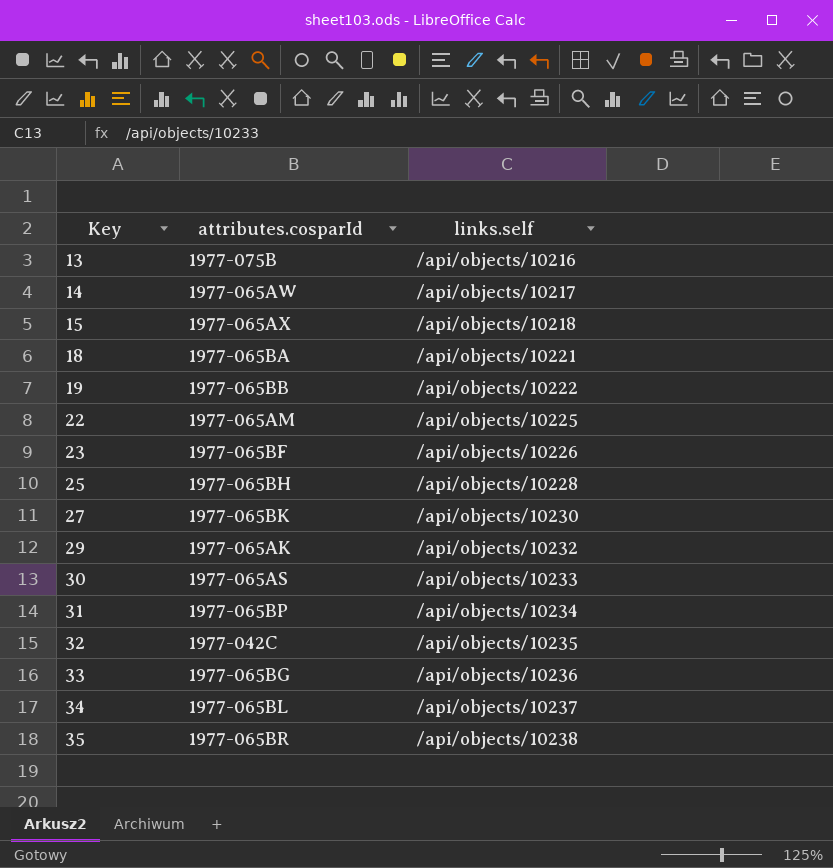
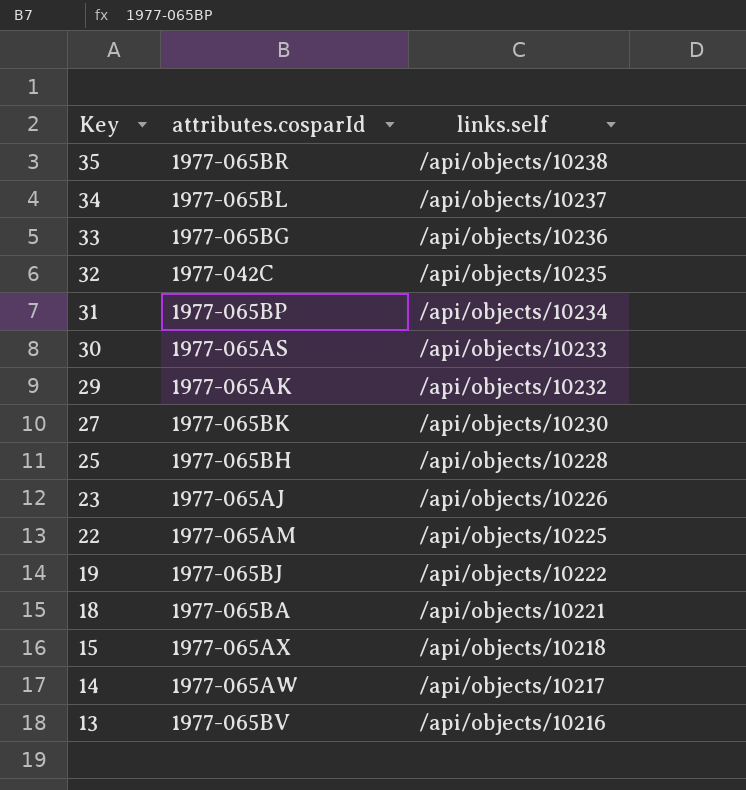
row order: Key ascending -> Key descending
23 | attributes.cosparId: 1977-065BF -> 1977-065AJ
19 | attributes.cosparId: 1977-065BB -> 1977-065BJ
13 | attributes.cosparId: 1977-075B -> 1977-065BV

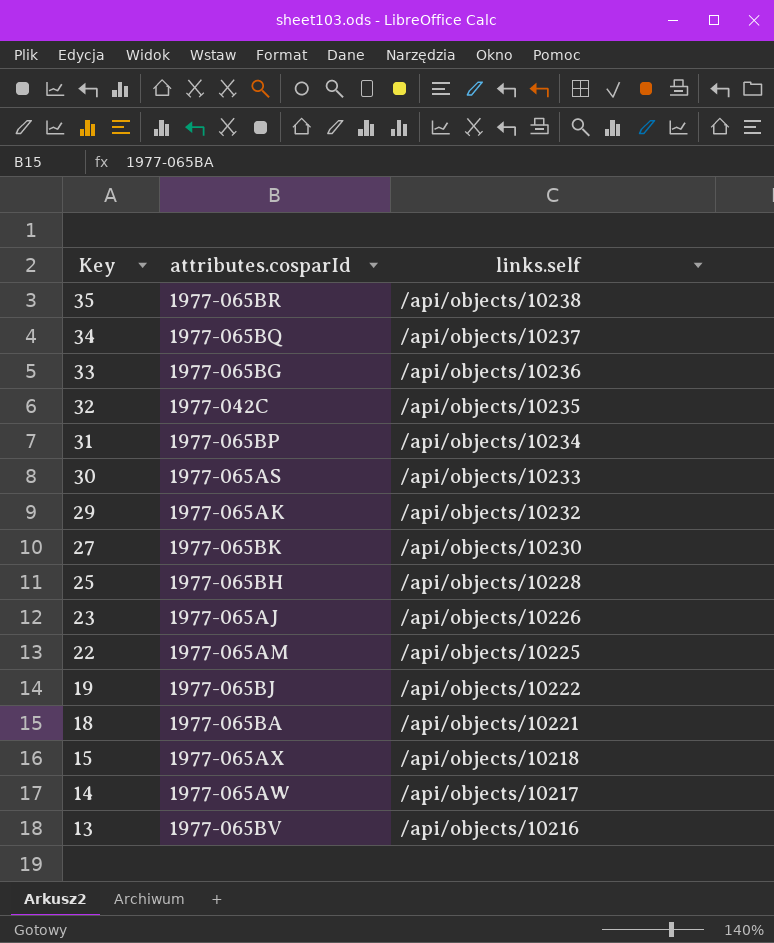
34 | attributes.cosparId: 1977-065BL -> 1977-065BQ

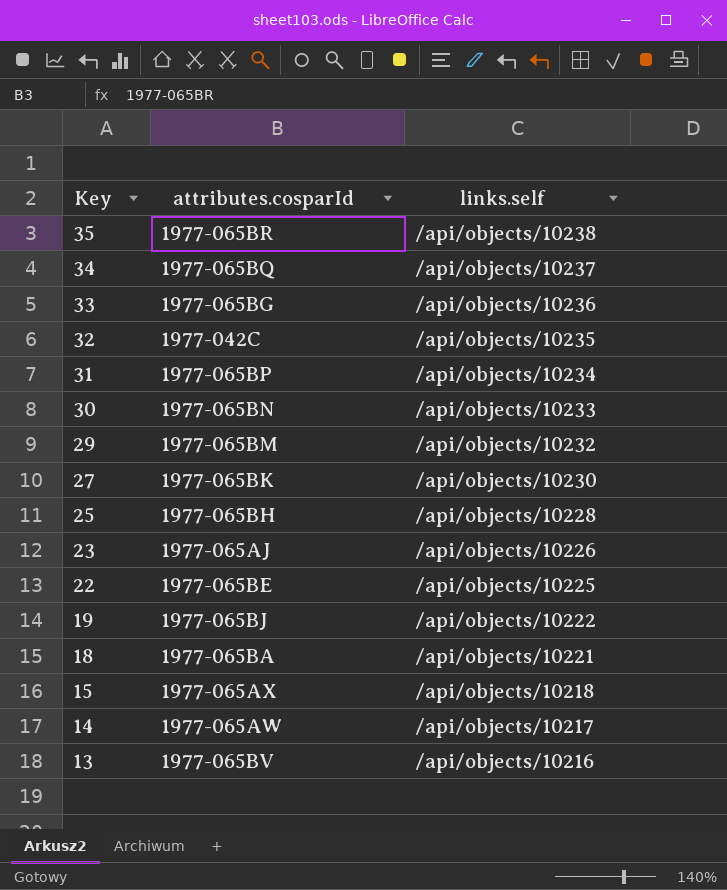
30 | attributes.cosparId: 1977-065AS -> 1977-065BN
29 | attributes.cosparId: 1977-065AK -> 1977-065BM
22 | attributes.cosparId: 1977-065AM -> 1977-065BE

